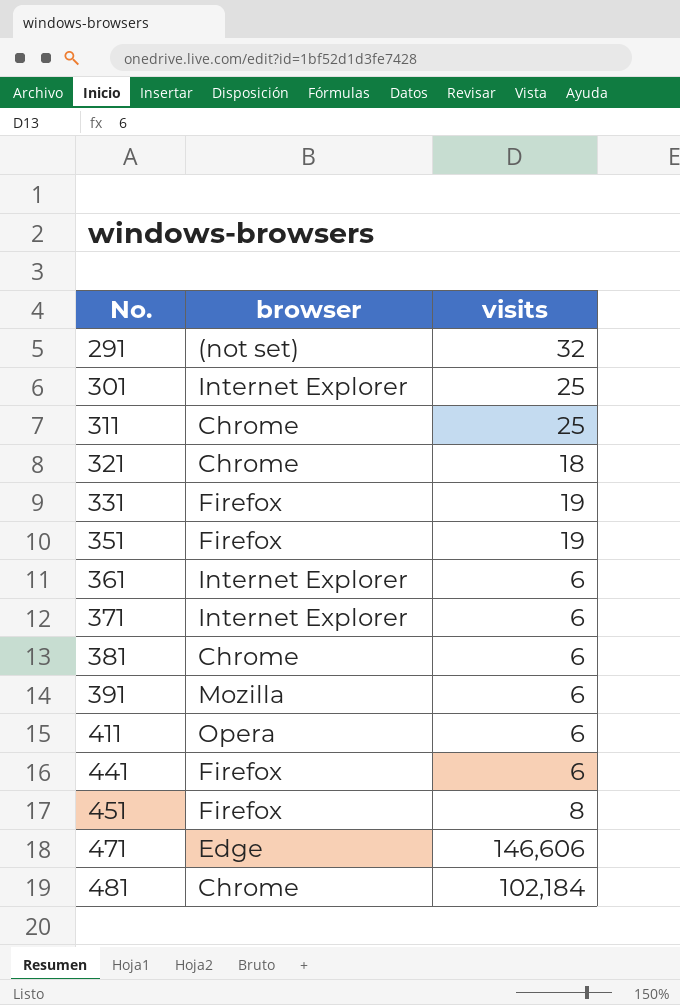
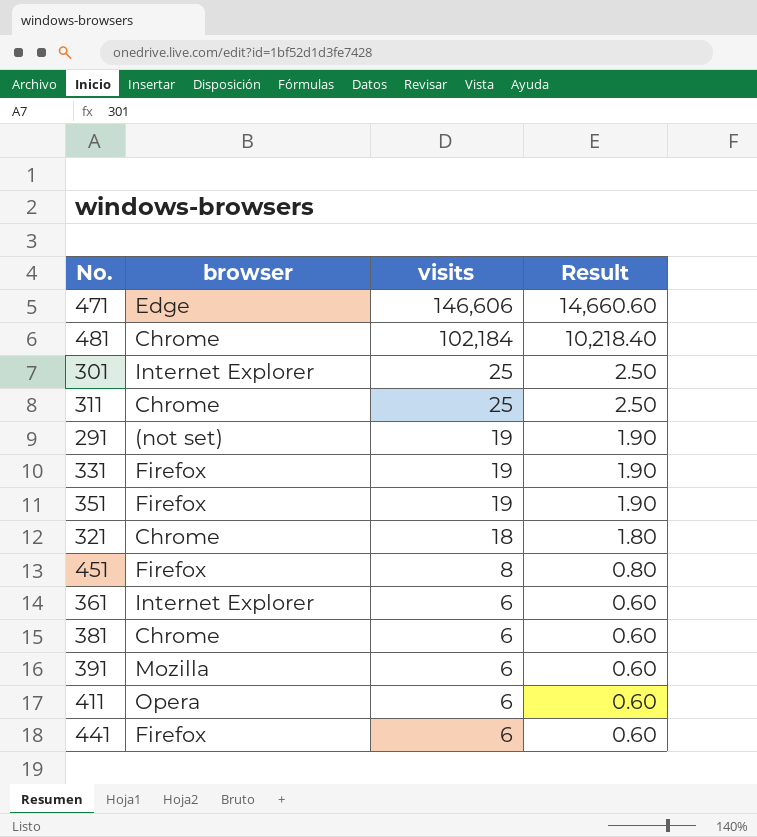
row order: No. ascending -> visits descending
column Result | formula: none -> [visits] * 0.1
row 371: Internet Explorer | 6 -> none
291 | visits: 32 -> 19

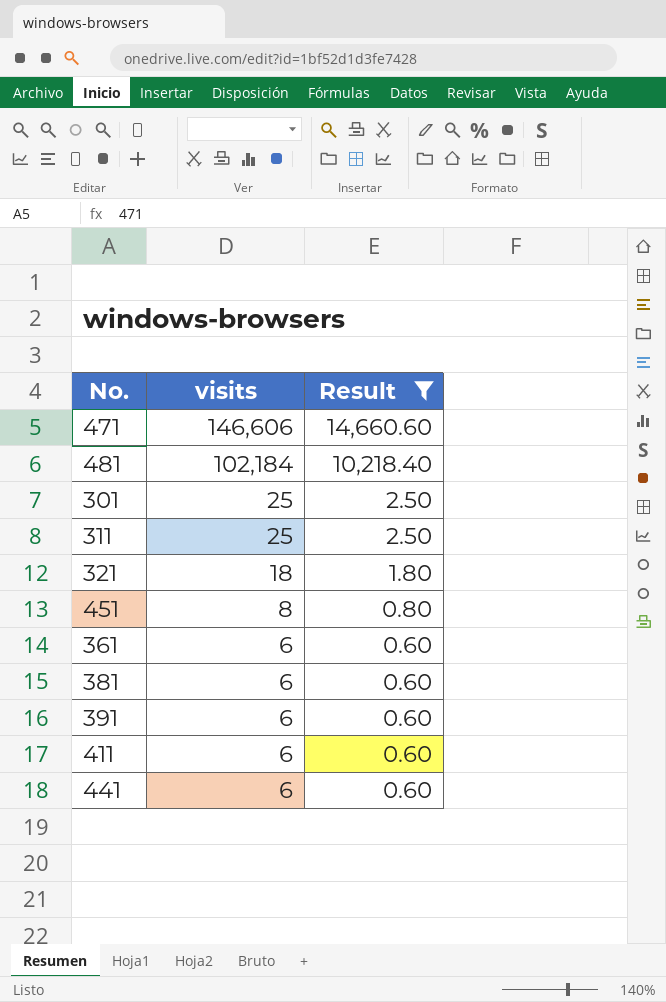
filter: none -> Result != 1.90
column browser | position: 2 -> none

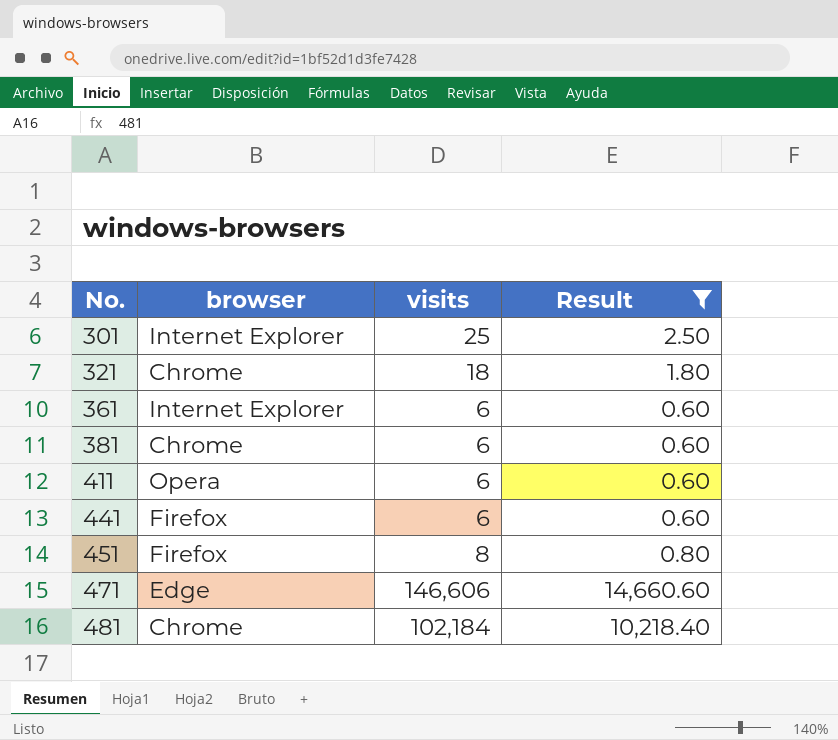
row order: visits descending -> No. ascending
column browser | position: none -> 2
row 311: 25 | 2.50 -> none
row 391: 6 | 0.60 -> none

